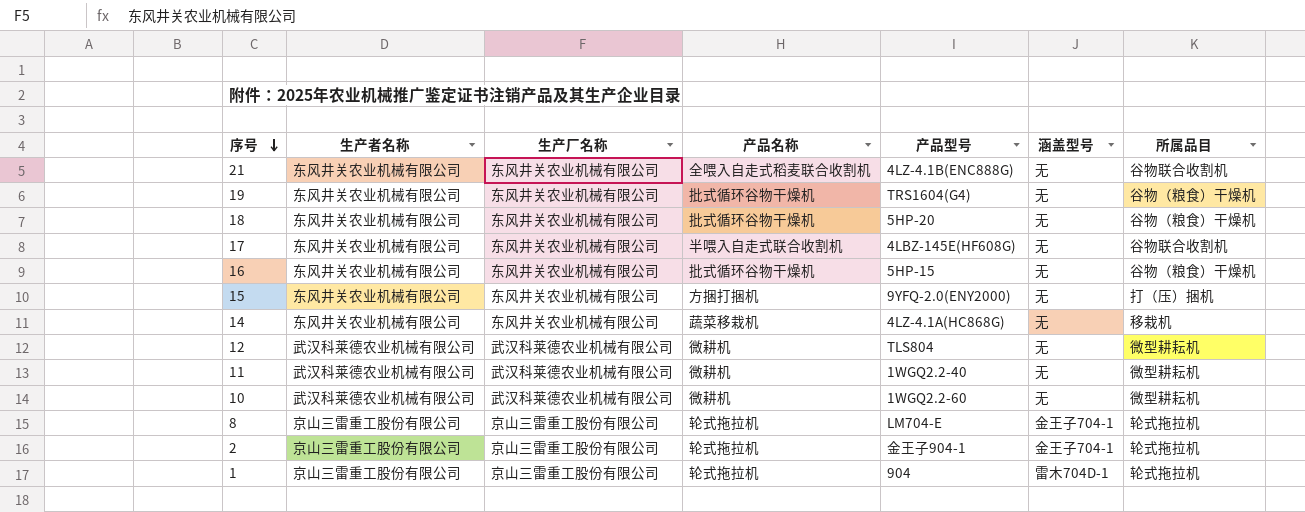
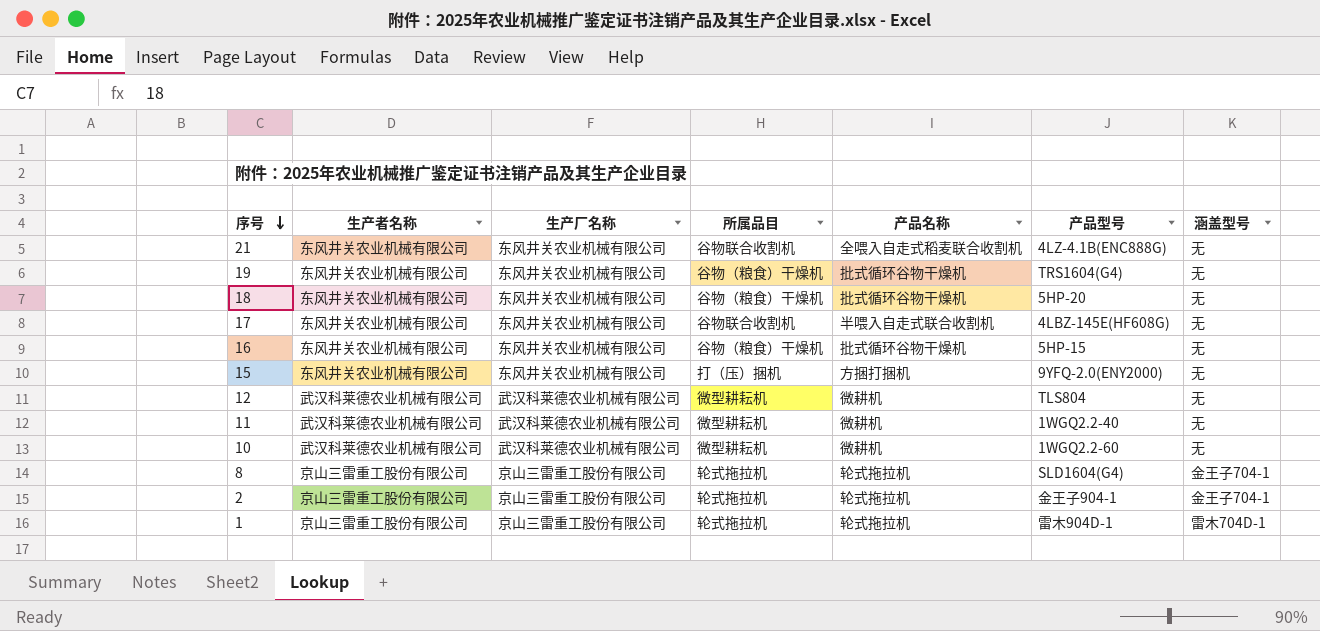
column 所属品目 | position: 7 -> 4
row 14: 东风井关农业机械有限公司 | 东风井关农业机械有限公司 | 蔬菜移栽机 | 4LZ-4.1A(HC868G) | 无 | 移栽机 -> none
8 | 产品型号: LM704-E -> SLD1604(G4)
1 | 产品型号: 904 -> 雷木904D-1

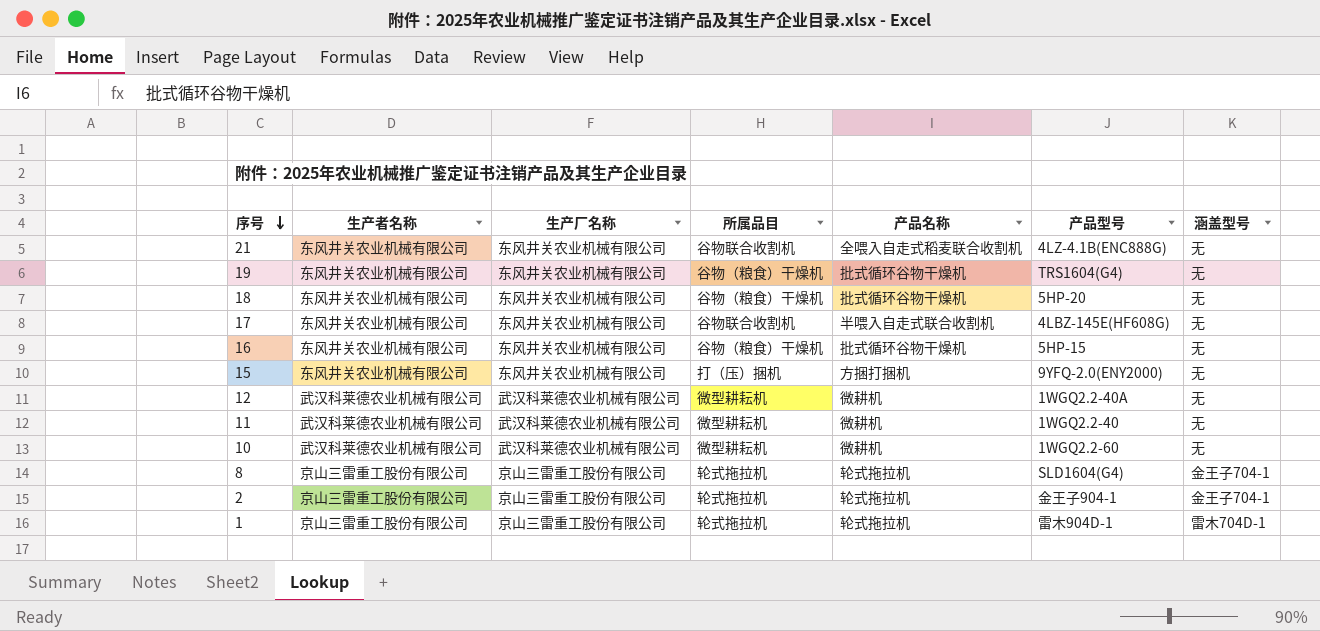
12 | 产品型号: TLS804 -> 1WGQ2.2-40A

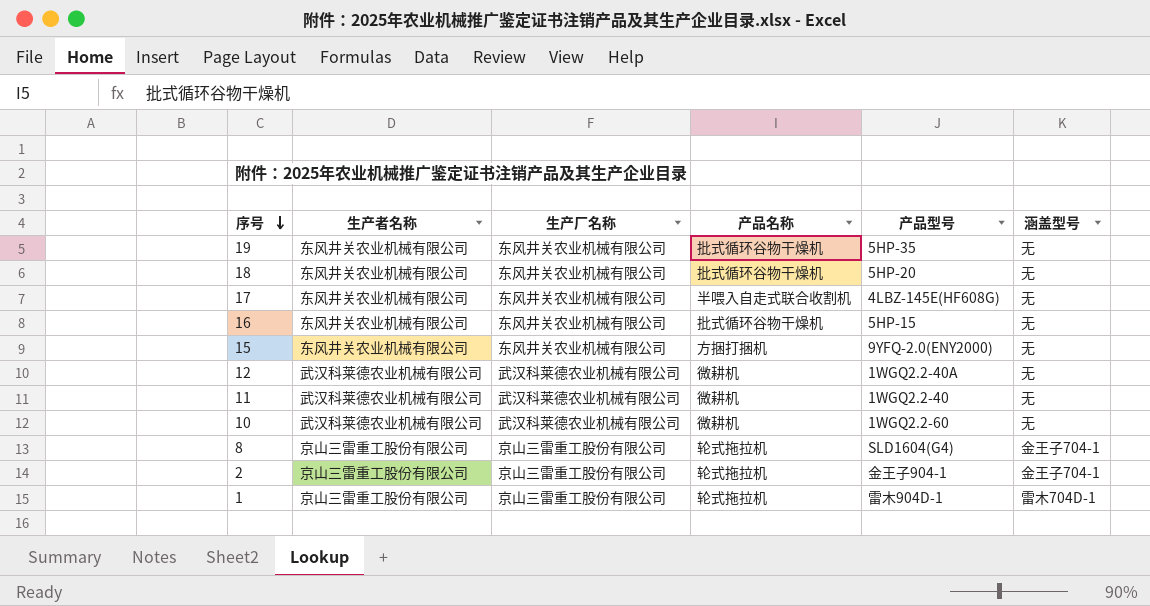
column 所属品目 | position: 4 -> none
row 21: 东风井关农业机械有限公司 | 东风井关农业机械有限公司 | 谷物联合收割机 | 全喂入自走式稻麦联合收割机 | 4LZ-4.1B(ENC888G) | 无 -> none
19 | 产品型号: TRS1604(G4) -> 5HP-35

